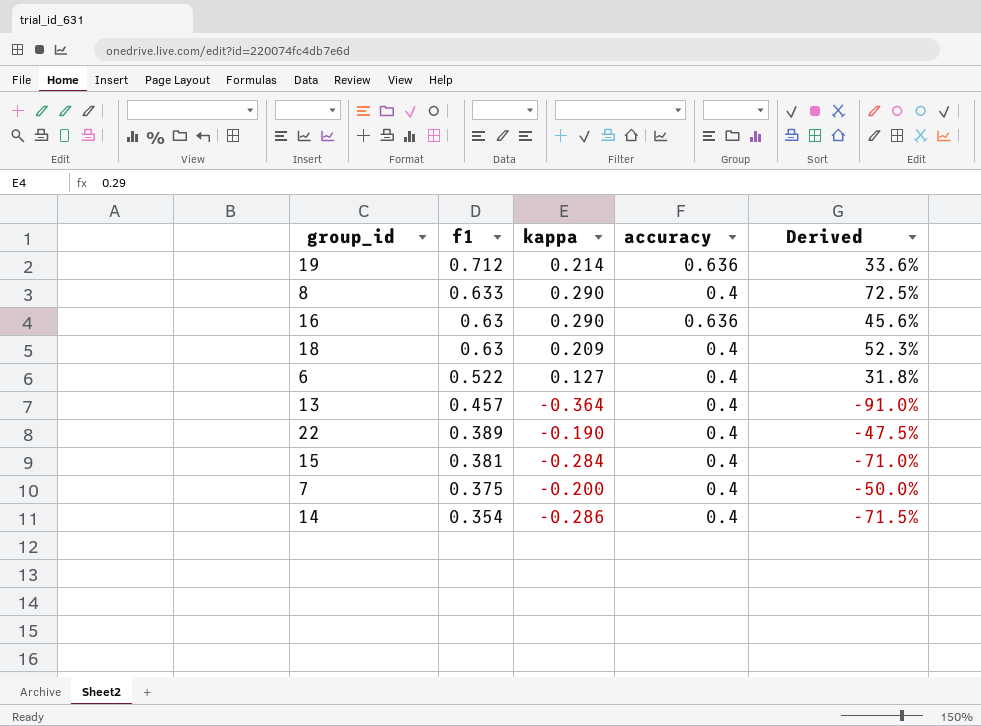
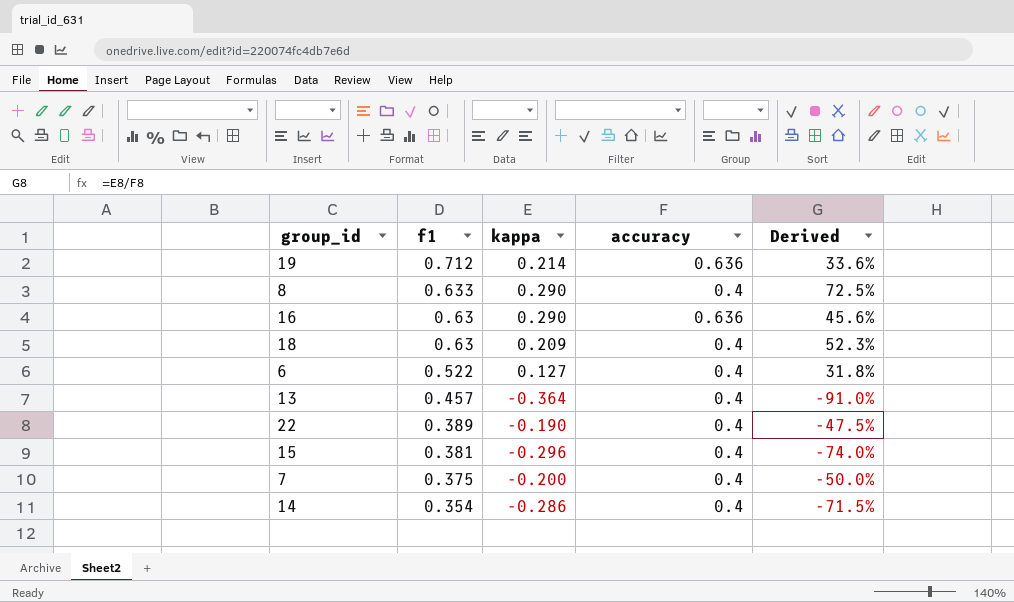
15 | kappa: -0.284 -> -0.296
15 | Derived: -71.0% -> -74.0%

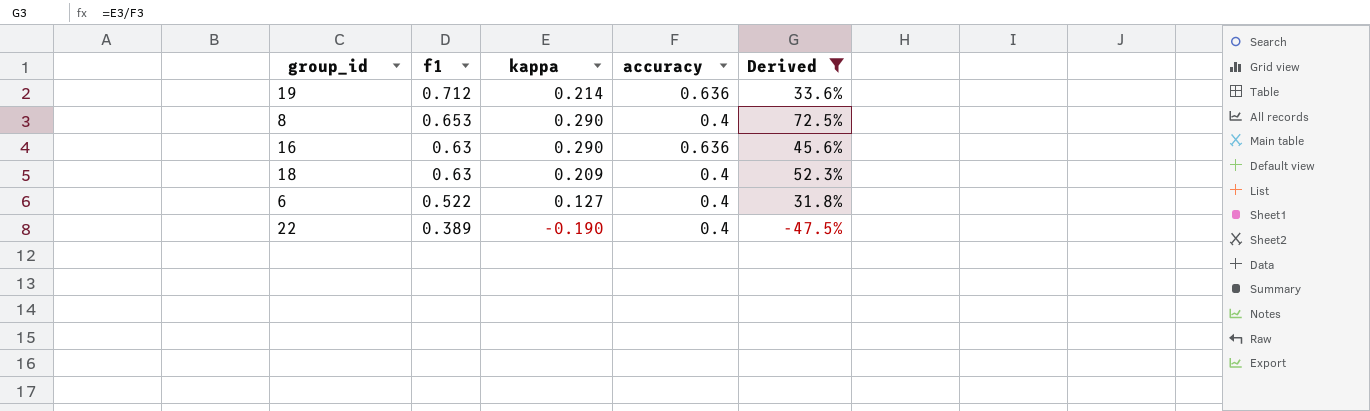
filter: none -> Derived >= -47.5%
8 | f1: 0.633 -> 0.653

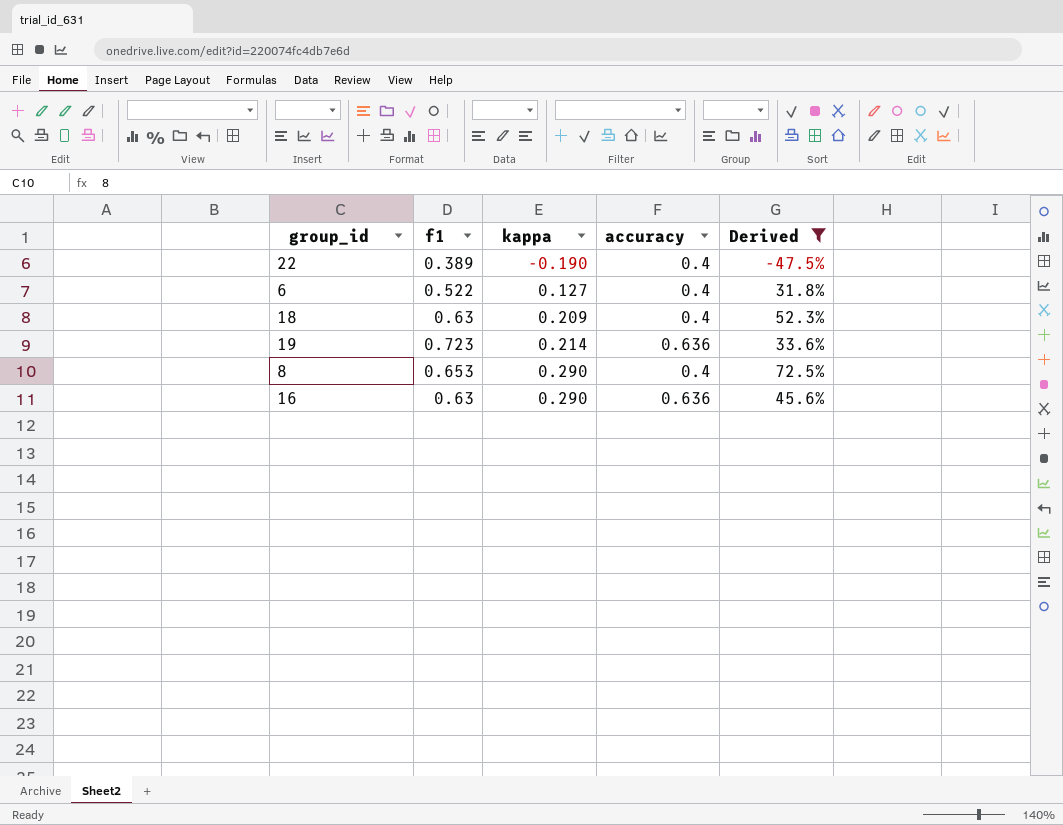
row order: f1 descending -> kappa ascending
19 | f1: 0.712 -> 0.723

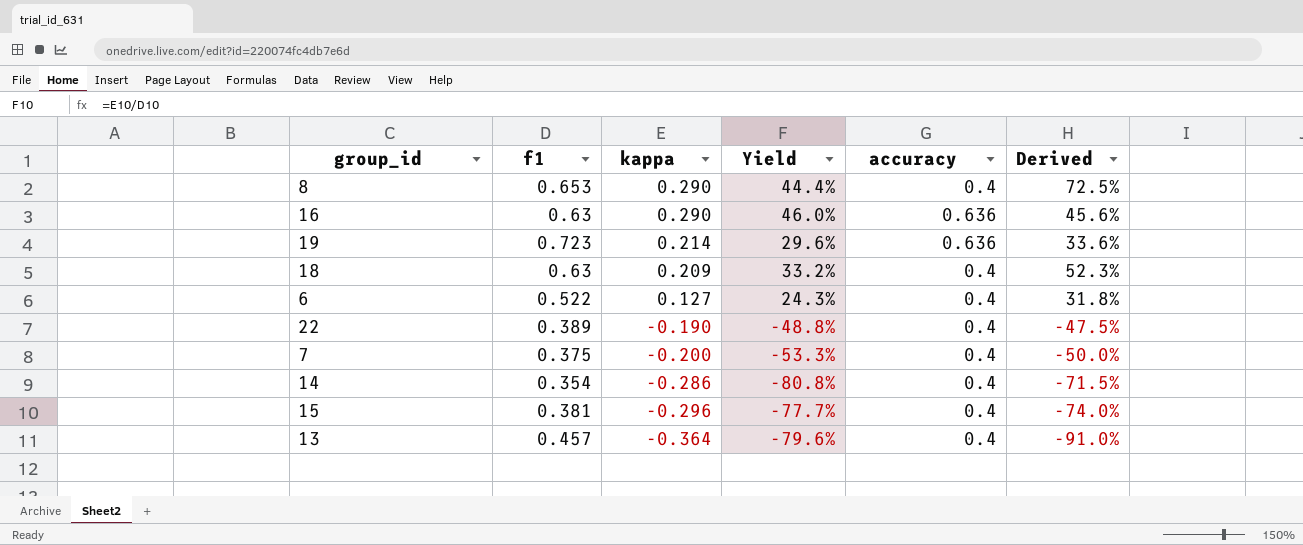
filter: Derived >= -47.5% -> none
row order: kappa ascending -> kappa descending
column Yield | formula: none -> [kappa] / [f1]

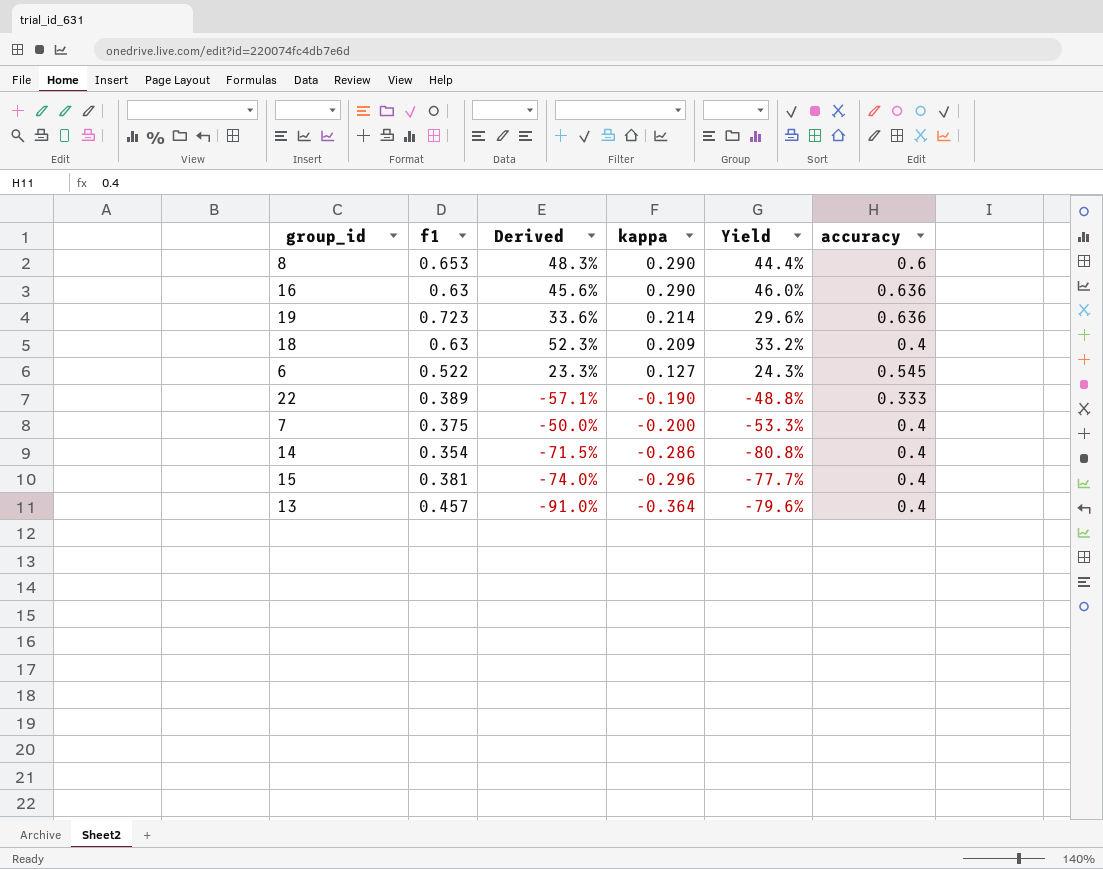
column Derived | position: 6 -> 3
8 | Derived: 72.5% -> 48.3%
8 | accuracy: 0.4 -> 0.6
6 | Derived: 31.8% -> 23.3%
6 | accuracy: 0.4 -> 0.545
22 | Derived: -47.5% -> -57.1%
22 | accuracy: 0.4 -> 0.333

